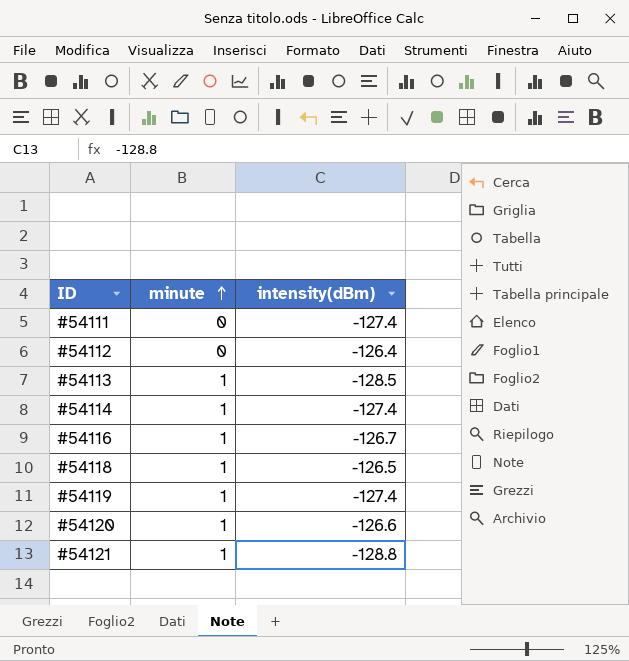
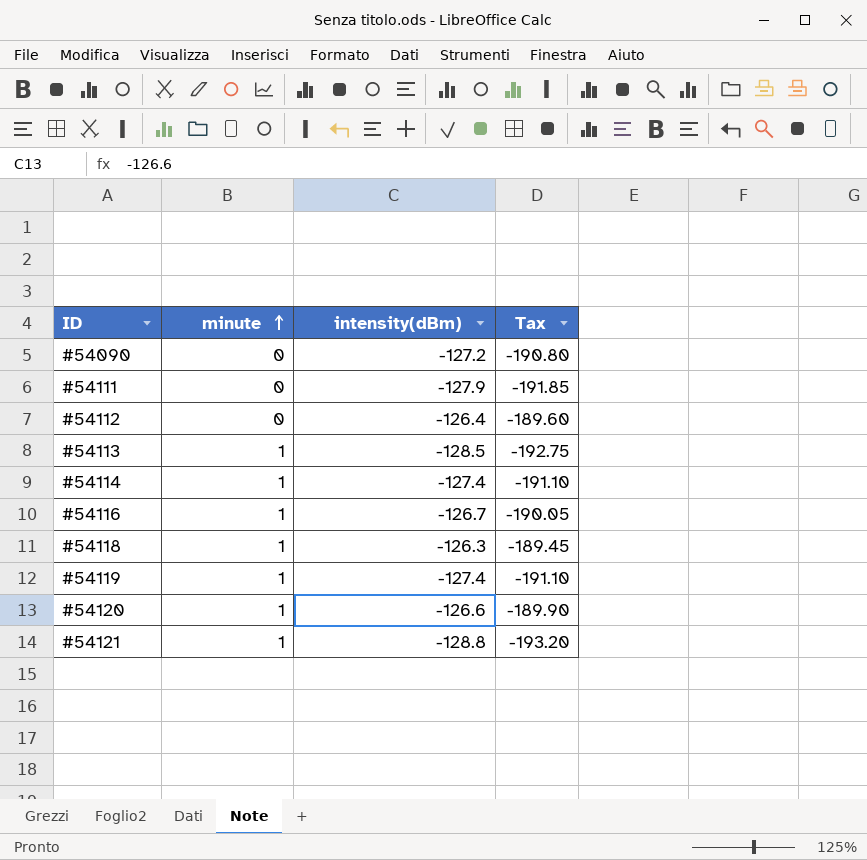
column Tax | formula: none -> [intensity(dBm)] * 1.5
row #54090: none -> 0 | -127.2 | -190.80
#54111 | intensity(dBm): -127.4 -> -127.9
#54118 | intensity(dBm): -126.5 -> -126.3

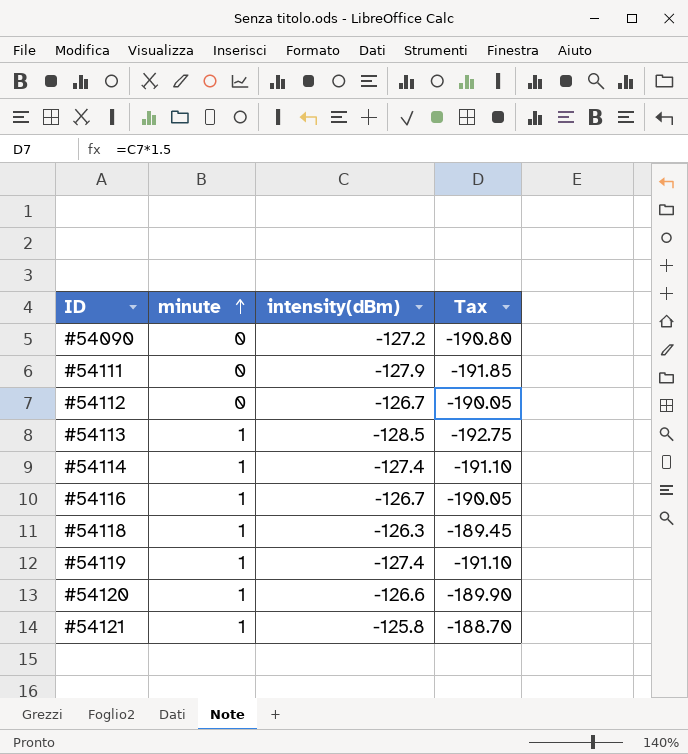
#54112 | intensity(dBm): -126.4 -> -126.7
#54112 | Tax: -189.60 -> -190.05
#54121 | intensity(dBm): -128.8 -> -125.8
#54121 | Tax: -193.20 -> -188.70

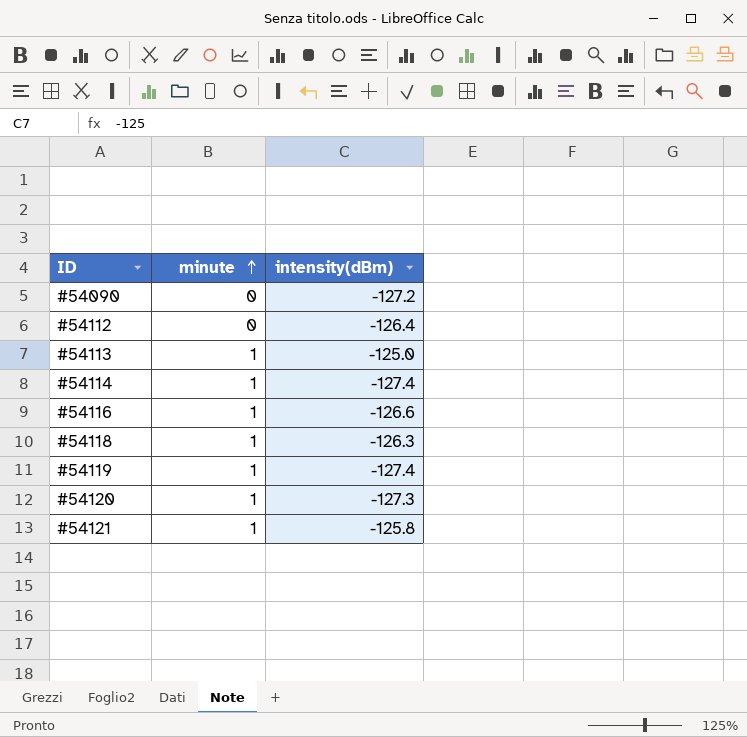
column Tax | formula: [intensity(dBm)] * 1.5 -> none
row #54111: 0 | -127.9 | -191.85 -> none
#54112 | intensity(dBm): -126.7 -> -126.4
#54113 | intensity(dBm): -128.5 -> -125.0
#54116 | intensity(dBm): -126.7 -> -126.6
#54120 | intensity(dBm): -126.6 -> -127.3

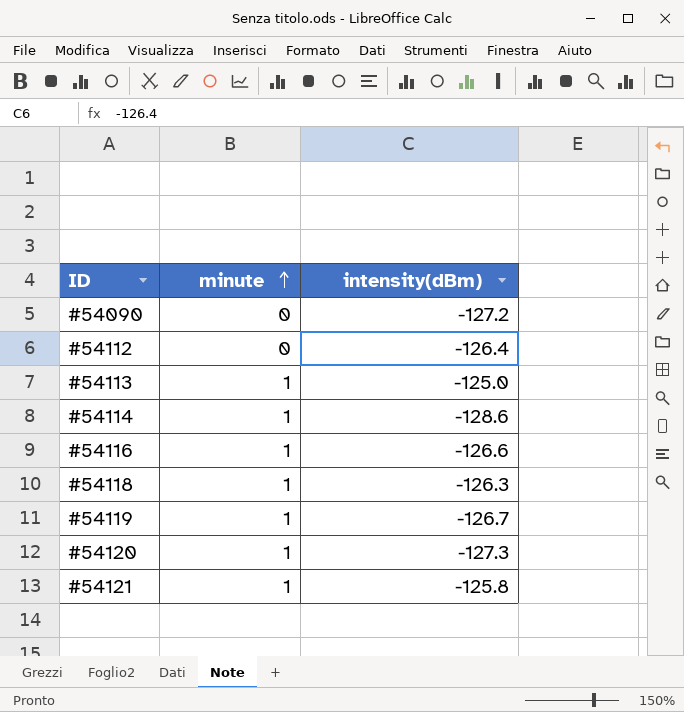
#54114 | intensity(dBm): -127.4 -> -128.6
#54119 | intensity(dBm): -127.4 -> -126.7

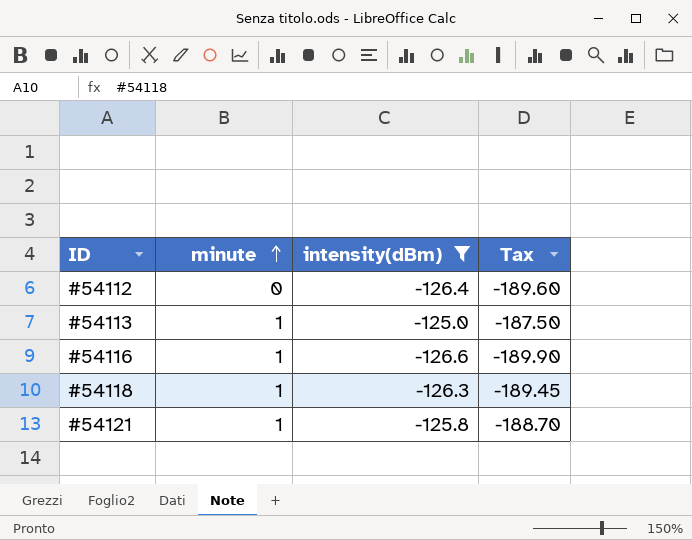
filter: none -> intensity(dBm) >= -126.6
column Tax | formula: none -> [intensity(dBm)] * 1.5

